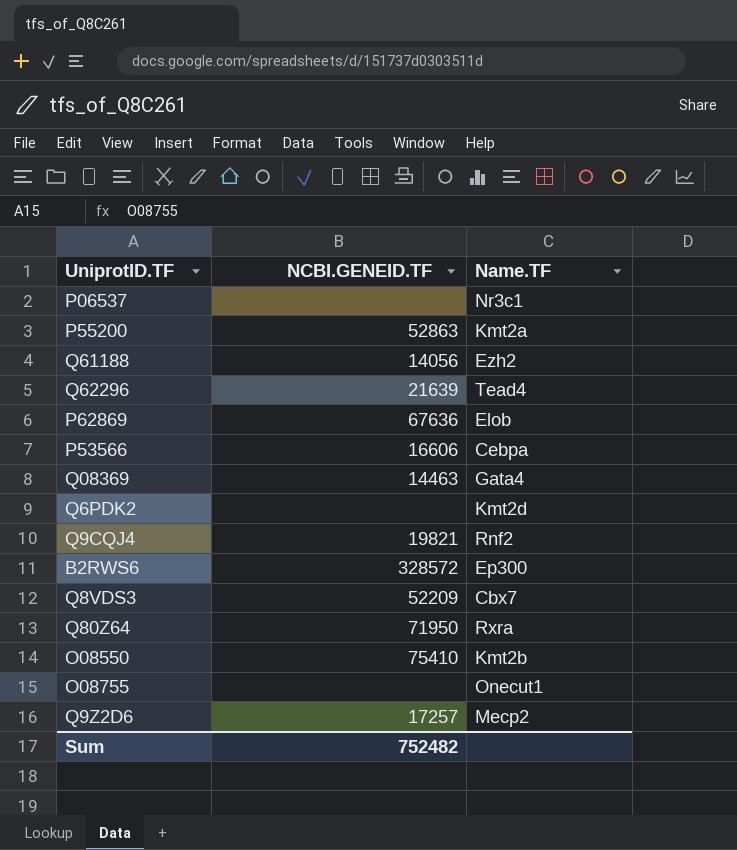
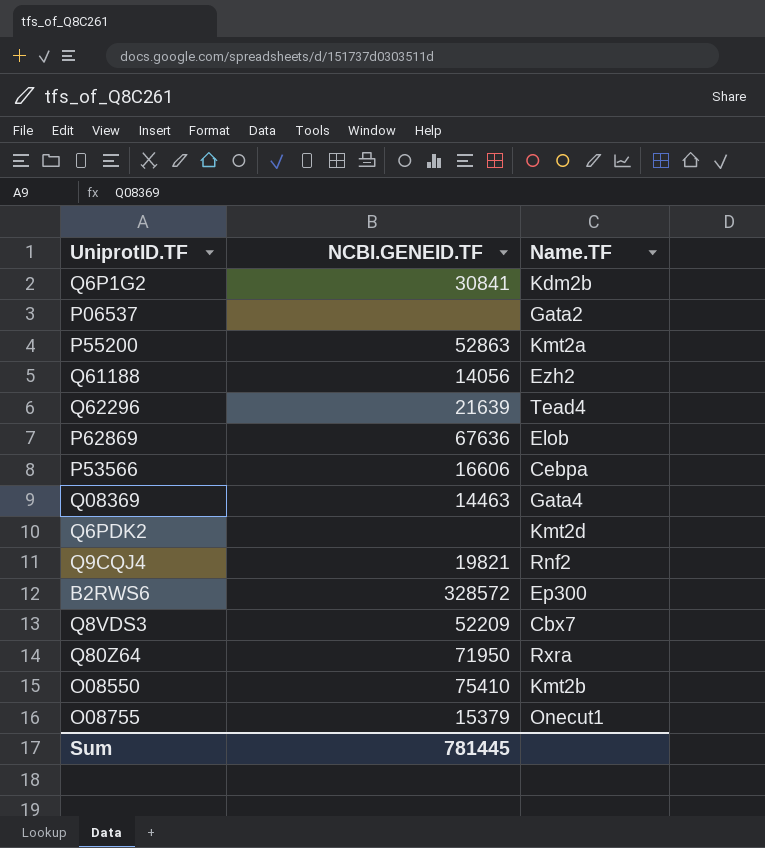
row Q9Z2D6: 17257 | Mecp2 -> none
row Q6P1G2: none -> 30841 | Kdm2b
P06537 | Name.TF: Nr3c1 -> Gata2
O08755 | NCBI.GENEID.TF: none -> 15379
Sum | NCBI.GENEID.TF: 752482 -> 781445

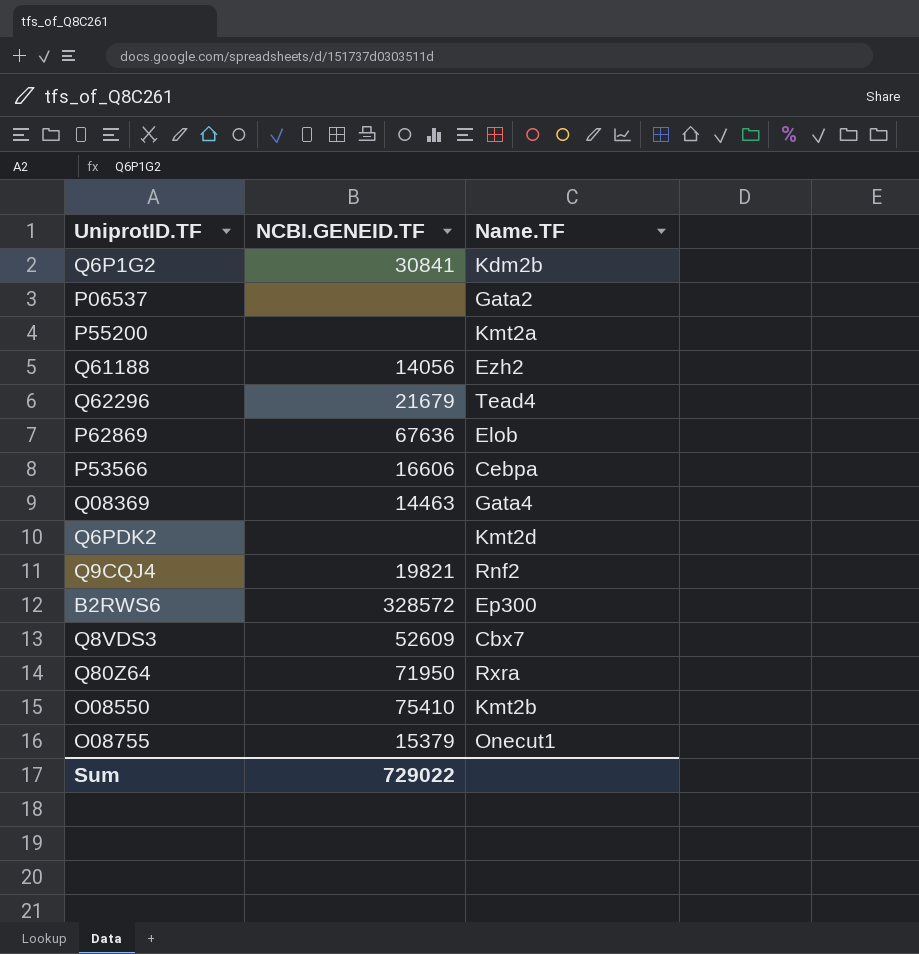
P55200 | NCBI.GENEID.TF: 52863 -> none
Q62296 | NCBI.GENEID.TF: 21639 -> 21679
Q8VDS3 | NCBI.GENEID.TF: 52209 -> 52609
Sum | NCBI.GENEID.TF: 781445 -> 729022

